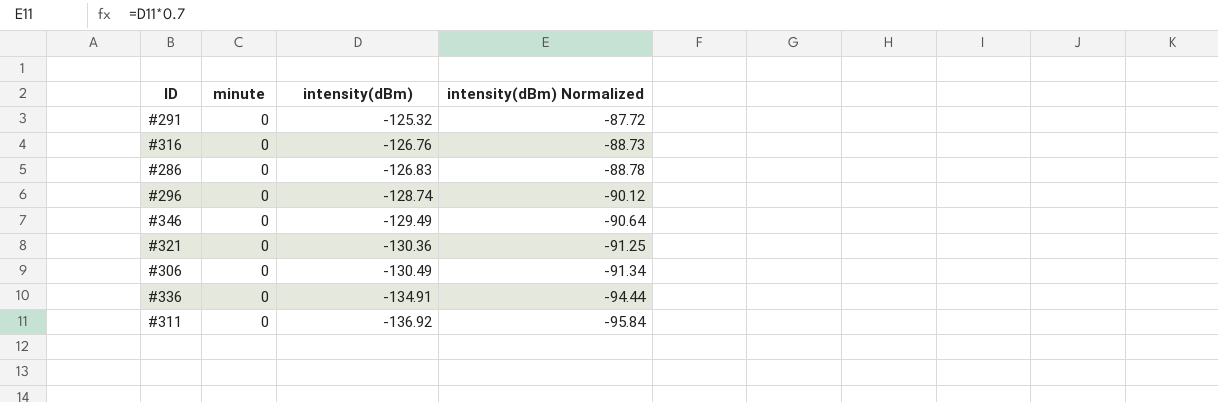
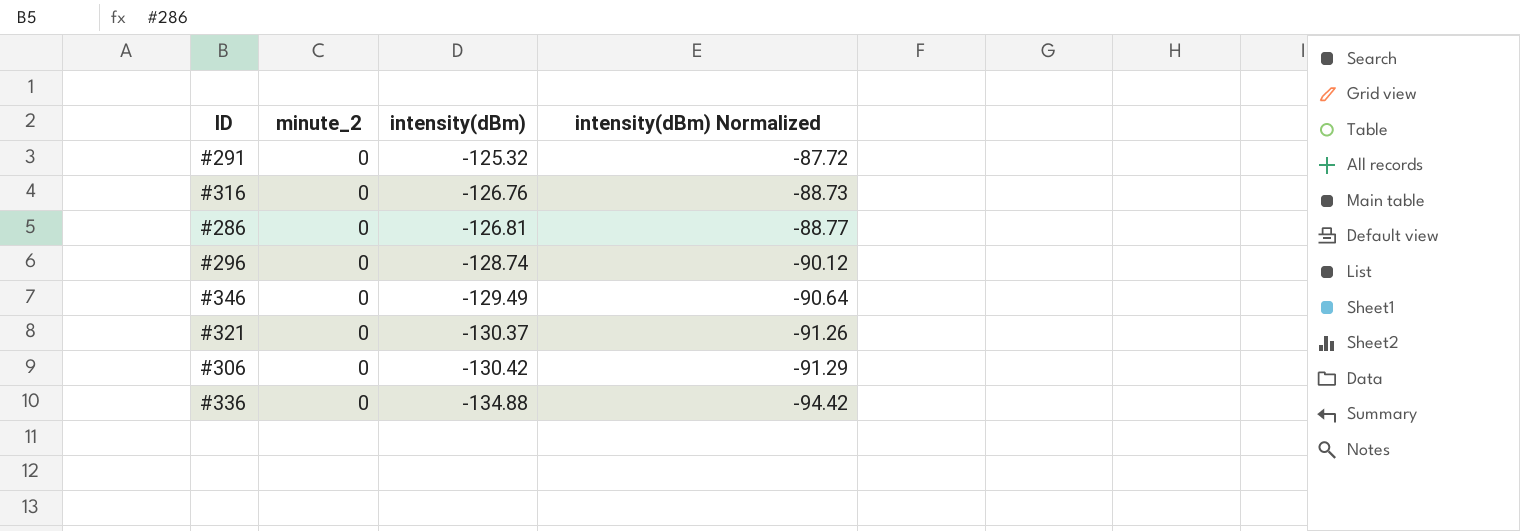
column name: minute -> minute_2
row #311: 0 | -136.92 | -95.84 -> none
#286 | intensity(dBm): -126.83 -> -126.81
#286 | intensity(dBm) Normalized: -88.78 -> -88.77
#321 | intensity(dBm): -130.36 -> -130.37
#321 | intensity(dBm) Normalized: -91.25 -> -91.26
#306 | intensity(dBm): -130.49 -> -130.42
#306 | intensity(dBm) Normalized: -91.34 -> -91.29
#336 | intensity(dBm): -134.91 -> -134.88
#336 | intensity(dBm) Normalized: -94.44 -> -94.42

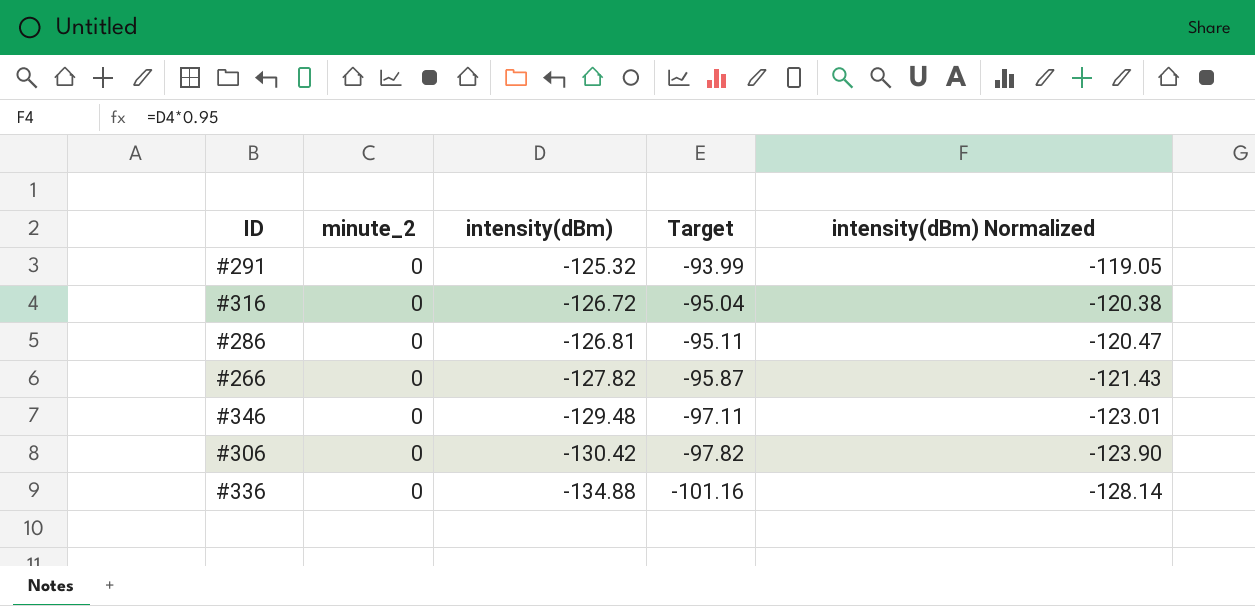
column Target | formula: none -> [intensity(dBm)] * 0.75
column intensity(dBm) Normalized | formula: [intensity(dBm)] * 0.7 -> [intensity(dBm)] * 0.95
row #296: 0 | -128.74 | -90.12 -> none
row #321: 0 | -130.37 | -91.26 -> none
#316 | intensity(dBm): -126.76 -> -126.72
row #266: none -> 0 | -127.82 | -95.87 | -121.43
#346 | intensity(dBm): -129.49 -> -129.48

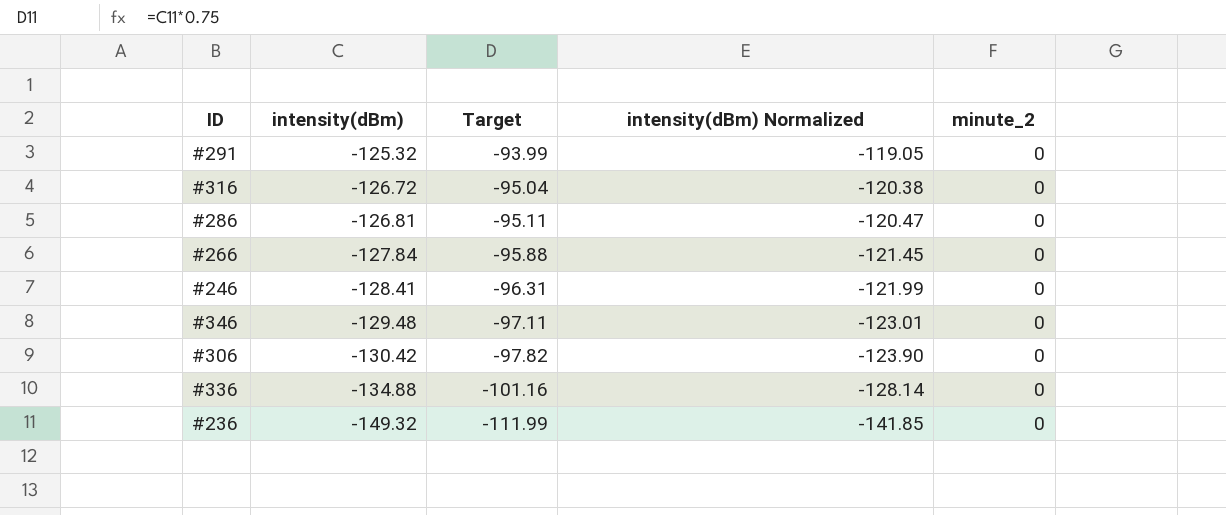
column minute_2 | position: 2 -> 5
#266 | intensity(dBm): -127.82 -> -127.84
#266 | Target: -95.87 -> -95.88
#266 | intensity(dBm) Normalized: -121.43 -> -121.45
row #246: none -> -128.41 | -96.31 | -121.99 | 0
row #236: none -> -149.32 | -111.99 | -141.85 | 0

